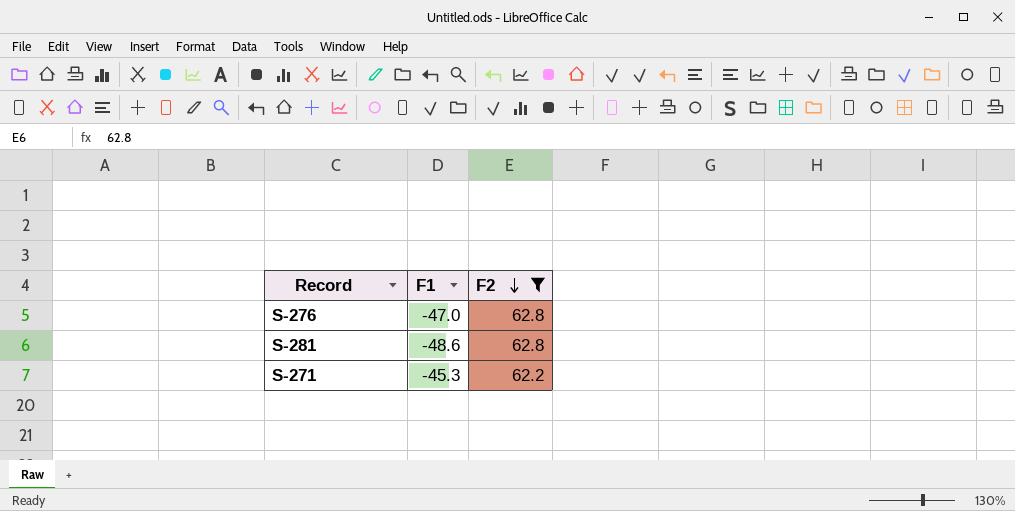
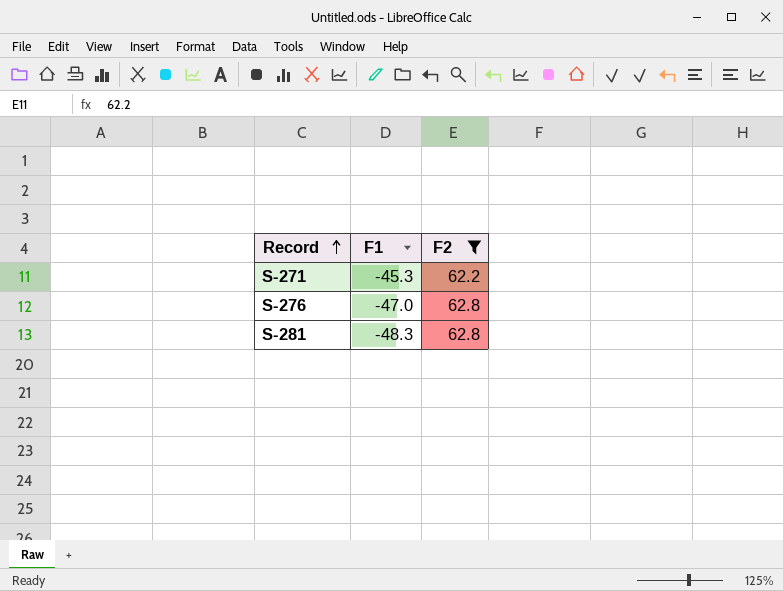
row order: F2 descending -> Record ascending
S-281 | F1: -48.6 -> -48.3

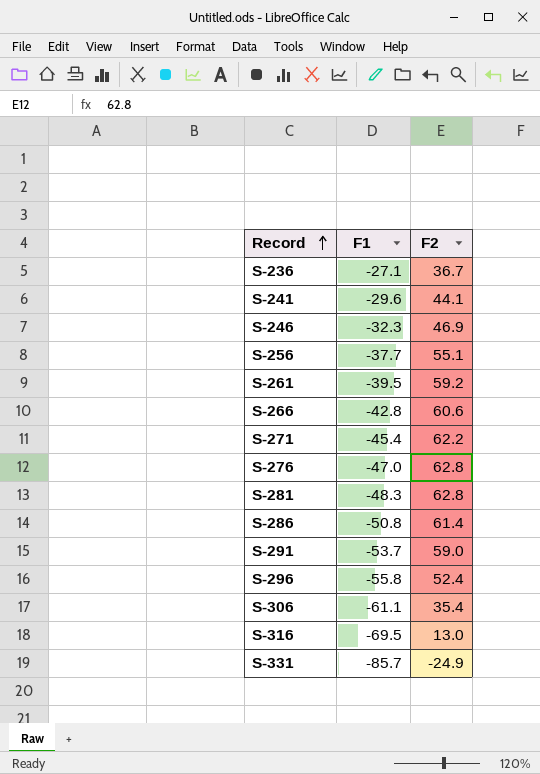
filter: F2 >= 62.2 -> none
S-271 | F1: -45.3 -> -45.4

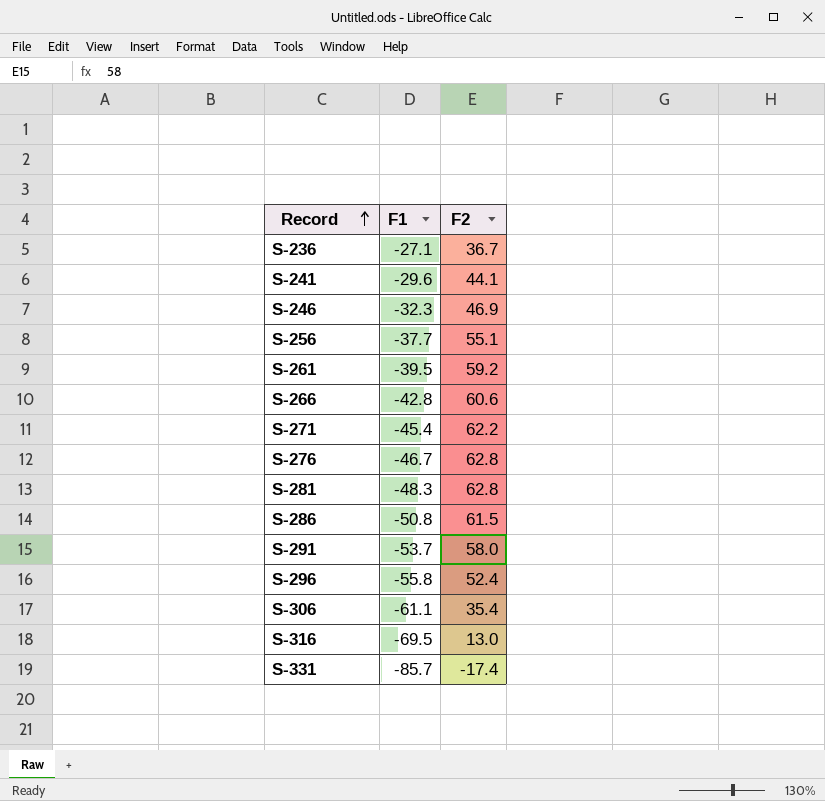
S-276 | F1: -47.0 -> -46.7
S-286 | F2: 61.4 -> 61.5
S-291 | F2: 59.0 -> 58.0
S-331 | F2: -24.9 -> -17.4

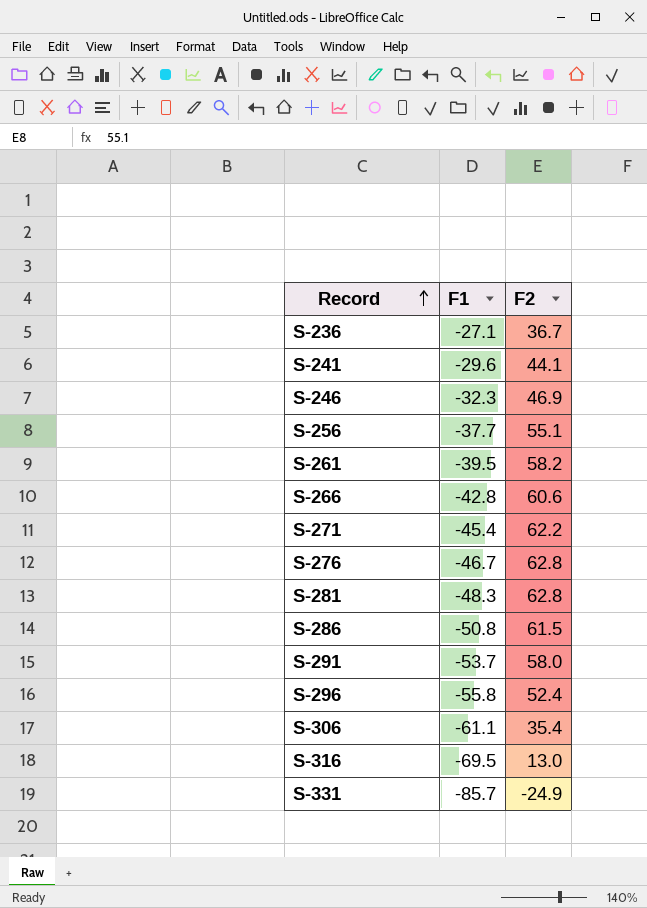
S-261 | F2: 59.2 -> 58.2
S-331 | F2: -17.4 -> -24.9

